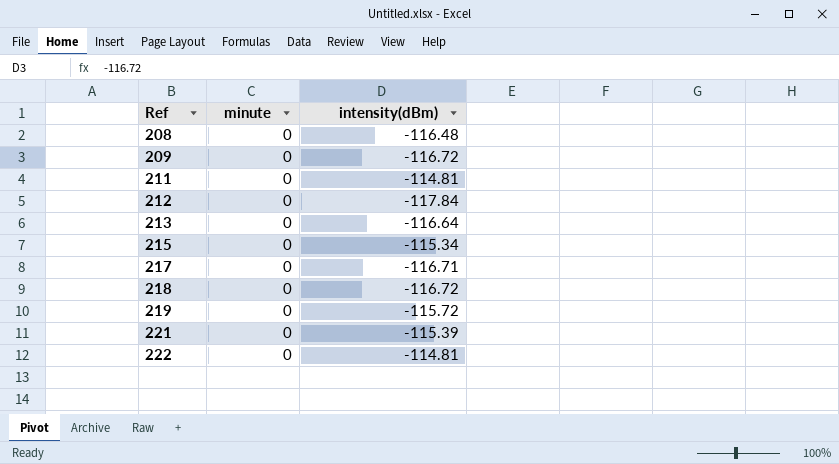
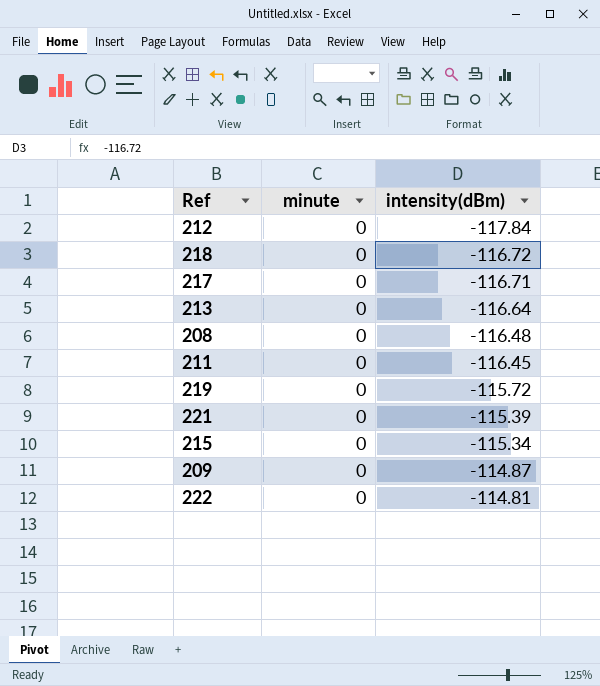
row order: Ref ascending -> intensity(dBm) ascending
211 | intensity(dBm): -114.81 -> -116.45
209 | intensity(dBm): -116.72 -> -114.87

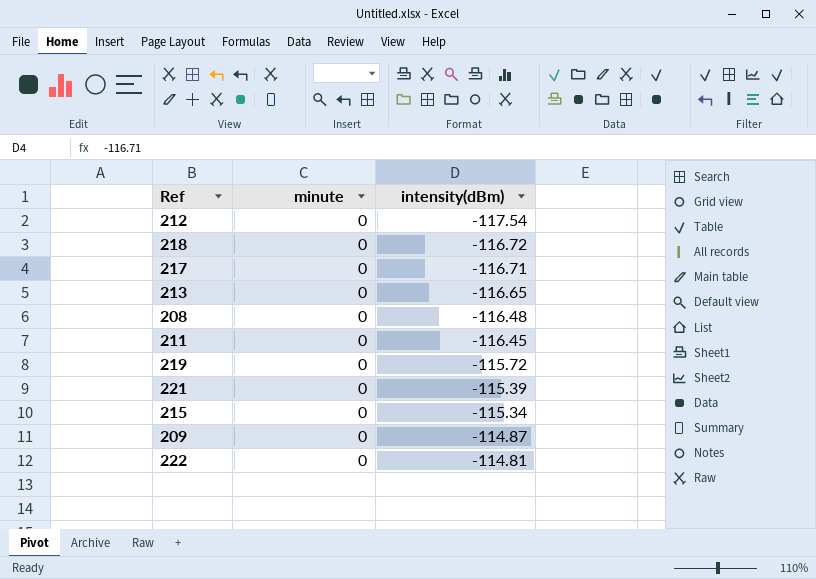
212 | intensity(dBm): -117.84 -> -117.54
213 | intensity(dBm): -116.64 -> -116.65

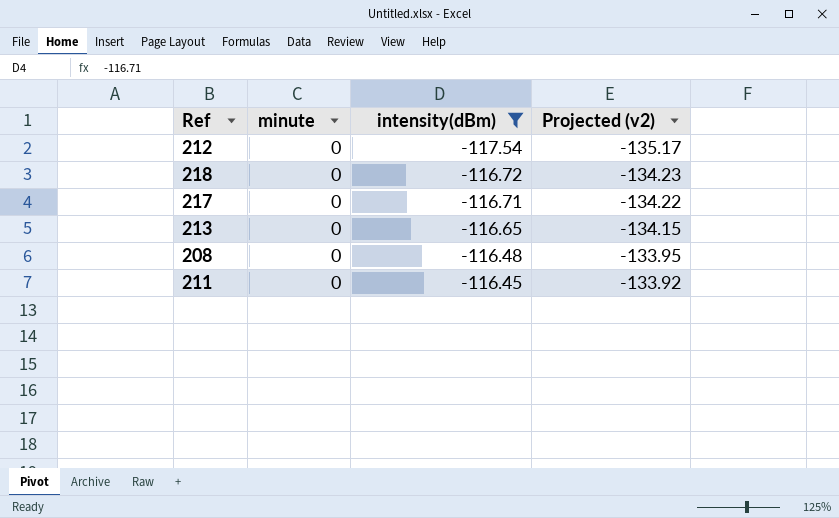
filter: none -> intensity(dBm) <= -116.45
column Projected (v2) | formula: none -> [intensity(dBm)] * 1.15

